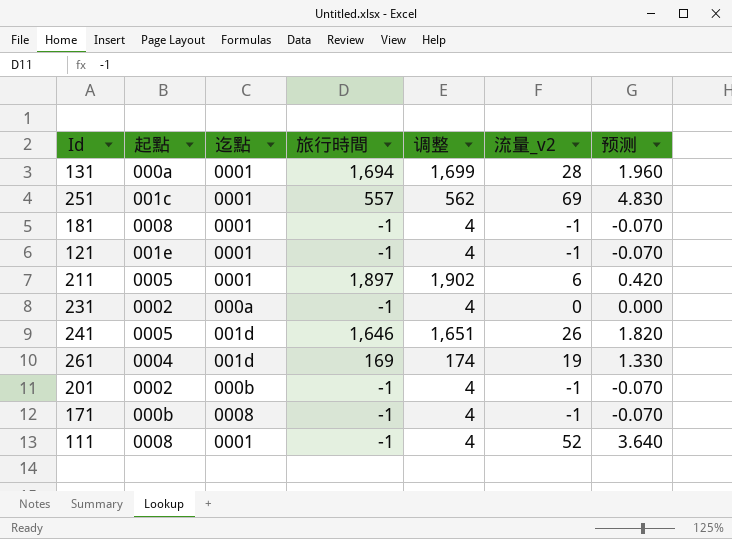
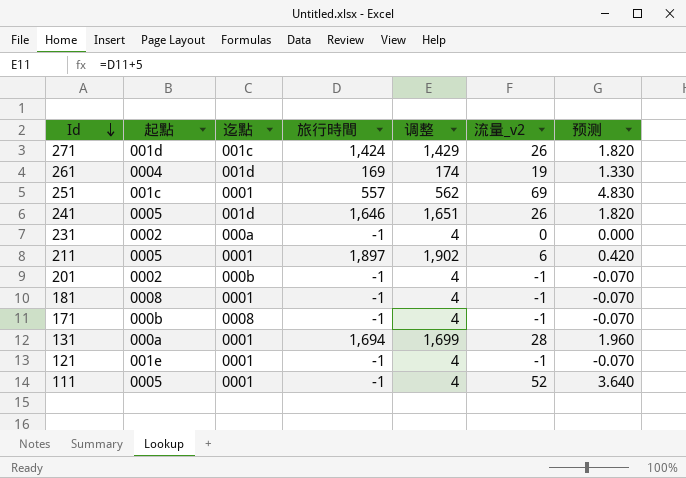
row order: none -> Id descending
row 271: none -> 001d | 001c | 1,424 | 1,429 | 26 | 1.820
111 | 起點: 0008 -> 0005

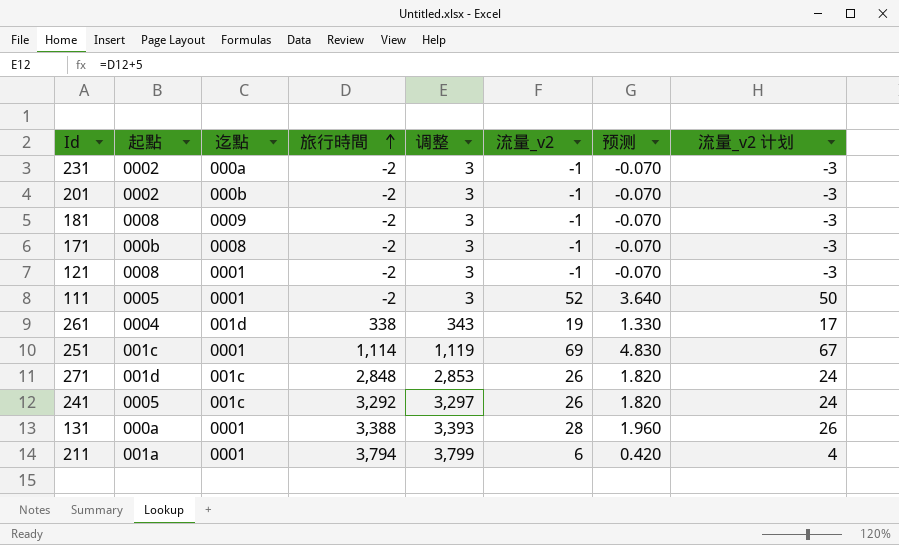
row order: Id descending -> 旅行時間 ascending
column 流量_v2 计划 | formula: none -> [流量_v2] - 2
231 | 旅行時間: -1 -> -2
231 | 调整: 4 -> 3
231 | 流量_v2: 0 -> -1
231 | 预测: 0.000 -> -0.070
201 | 旅行時間: -1 -> -2
201 | 调整: 4 -> 3
181 | 迄點: 0001 -> 0009
181 | 旅行時間: -1 -> -2
181 | 调整: 4 -> 3
171 | 旅行時間: -1 -> -2
171 | 调整: 4 -> 3
121 | 起點: 001e -> 0008
121 | 旅行時間: -1 -> -2
121 | 调整: 4 -> 3
111 | 旅行時間: -1 -> -2
111 | 调整: 4 -> 3
261 | 旅行時間: 169 -> 338
261 | 调整: 174 -> 343
251 | 旅行時間: 557 -> 1,114
251 | 调整: 562 -> 1,119
271 | 旅行時間: 1,424 -> 2,848
271 | 调整: 1,429 -> 2,853
241 | 迄點: 001d -> 001c
241 | 旅行時間: 1,646 -> 3,292
241 | 调整: 1,651 -> 3,297
131 | 旅行時間: 1,694 -> 3,388
131 | 调整: 1,699 -> 3,393
211 | 起點: 0005 -> 001a
211 | 旅行時間: 1,897 -> 3,794
211 | 调整: 1,902 -> 3,799

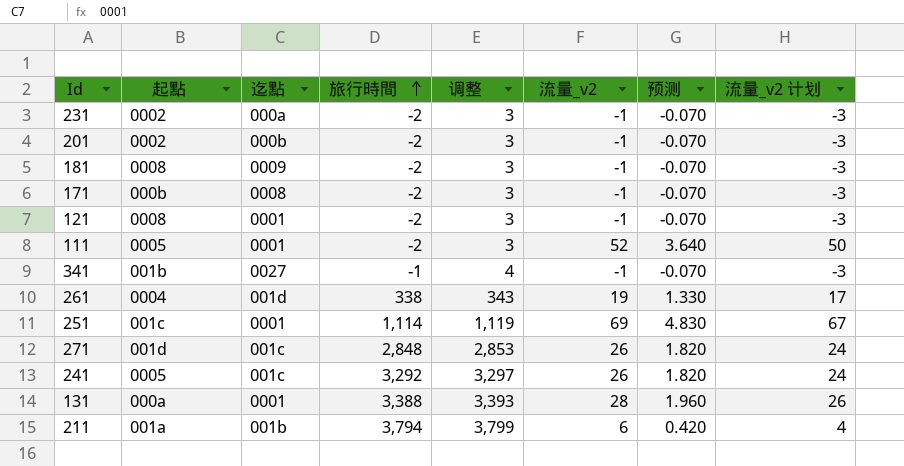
row 341: none -> 001b | 0027 | -1 | 4 | -1 | -0.070 | -3
211 | 迄點: 0001 -> 001b

